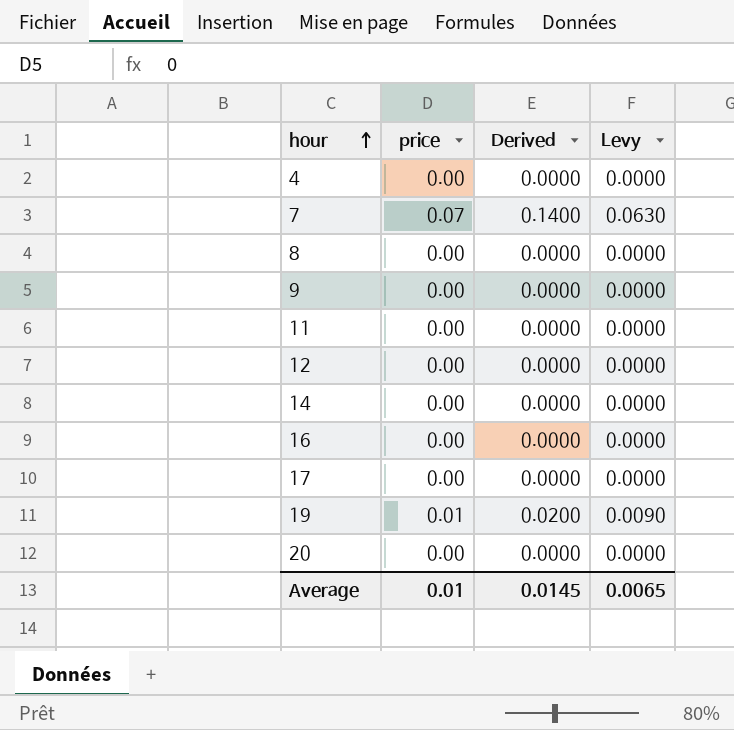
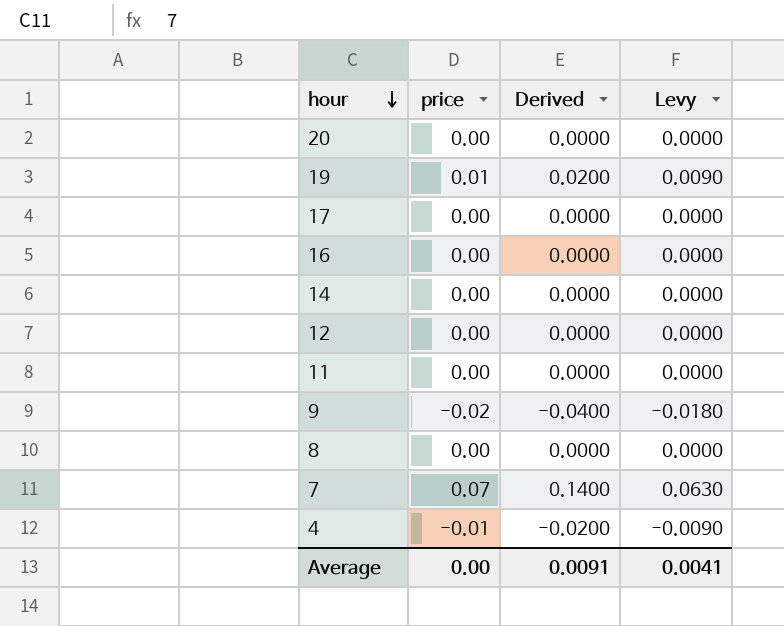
row order: hour ascending -> hour descending
9 | price: 0.00 -> -0.02
9 | Derived: 0.0000 -> -0.0400
9 | Levy: 0.0000 -> -0.0180
4 | price: 0.00 -> -0.01
4 | Derived: 0.0000 -> -0.0200
4 | Levy: 0.0000 -> -0.0090
Average | price: 0.01 -> 0.00
Average | Derived: 0.0145 -> 0.0091
Average | Levy: 0.0065 -> 0.0041

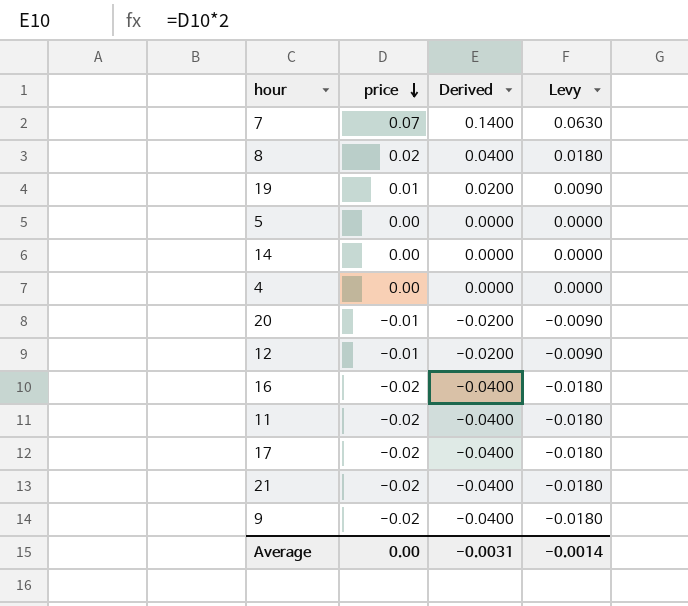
row order: hour descending -> price descending
8 | price: 0.00 -> 0.02
8 | Derived: 0.0000 -> 0.0400
8 | Levy: 0.0000 -> 0.0180
row 5: none -> 0.00 | 0.0000 | 0.0000
4 | price: -0.01 -> 0.00
4 | Derived: -0.0200 -> 0.0000
4 | Levy: -0.0090 -> 0.0000
20 | price: 0.00 -> -0.01
20 | Derived: 0.0000 -> -0.0200
20 | Levy: 0.0000 -> -0.0090
12 | price: 0.00 -> -0.01
12 | Derived: 0.0000 -> -0.0200
12 | Levy: 0.0000 -> -0.0090
16 | price: 0.00 -> -0.02
16 | Derived: 0.0000 -> -0.0400
16 | Levy: 0.0000 -> -0.0180
11 | price: 0.00 -> -0.02
11 | Derived: 0.0000 -> -0.0400
11 | Levy: 0.0000 -> -0.0180
17 | price: 0.00 -> -0.02
17 | Derived: 0.0000 -> -0.0400
17 | Levy: 0.0000 -> -0.0180
row 21: none -> -0.02 | -0.0400 | -0.0180
Average | Derived: 0.0091 -> -0.0031
Average | Levy: 0.0041 -> -0.0014

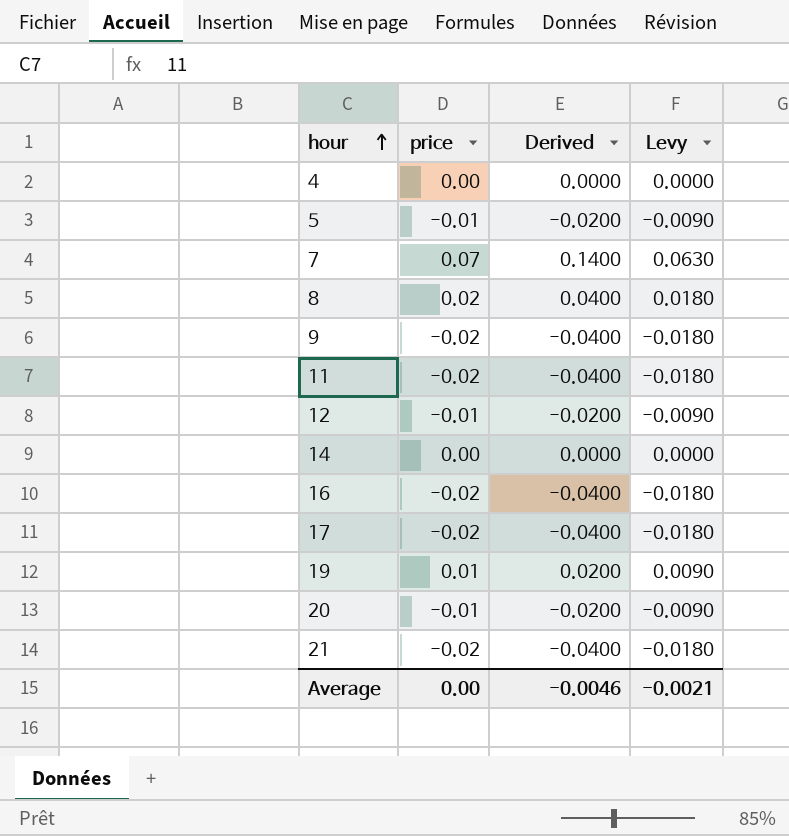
row order: price descending -> hour ascending
5 | price: 0.00 -> -0.01
5 | Derived: 0.0000 -> -0.0200
5 | Levy: 0.0000 -> -0.0090
Average | Derived: -0.0031 -> -0.0046
Average | Levy: -0.0014 -> -0.0021

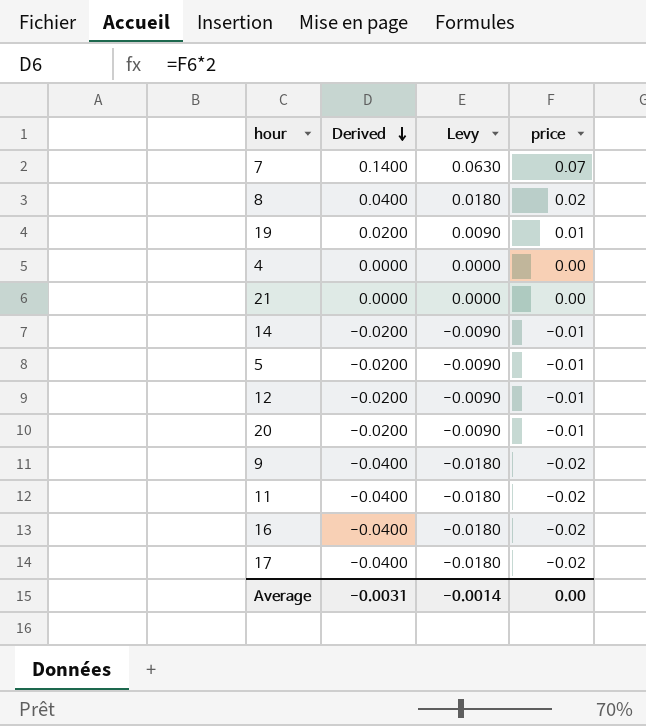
row order: hour ascending -> Derived descending
column price | position: 2 -> 4
21 | Derived: -0.0400 -> 0.0000
21 | Levy: -0.0180 -> 0.0000
21 | price: -0.02 -> 0.00
14 | Derived: 0.0000 -> -0.0200
14 | Levy: 0.0000 -> -0.0090
14 | price: 0.00 -> -0.01
Average | Derived: -0.0046 -> -0.0031
Average | Levy: -0.0021 -> -0.0014

